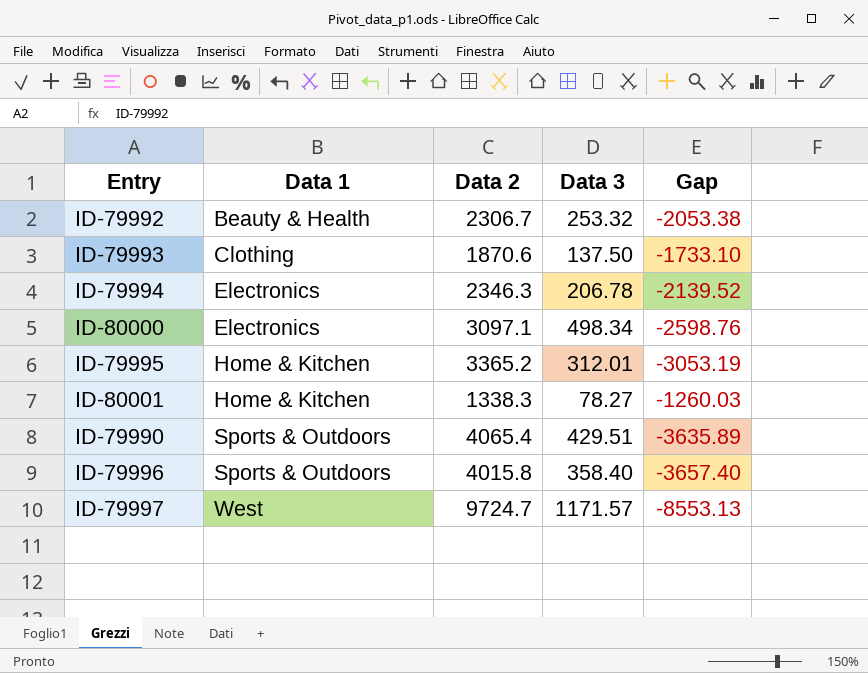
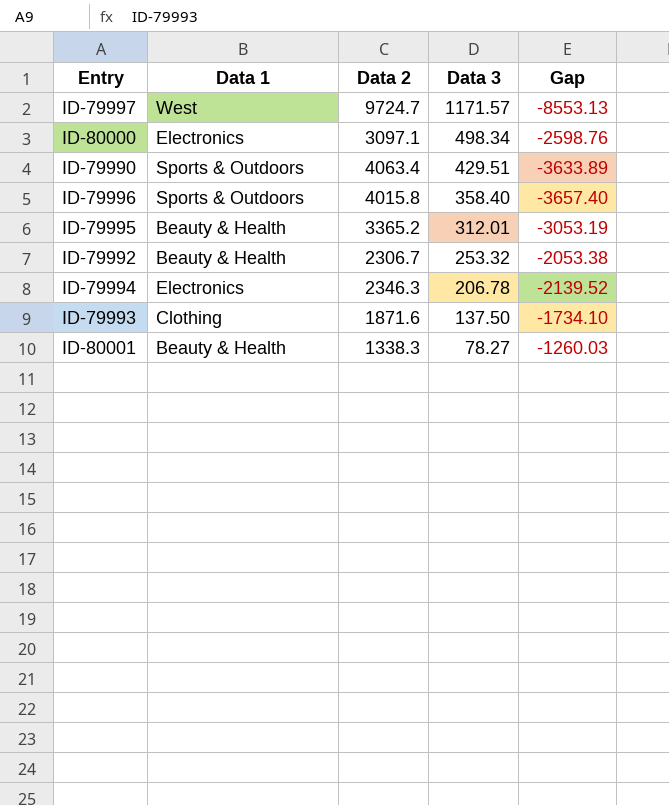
row order: Data 1 ascending -> Data 3 descending
ID-79990 | Data 2: 4065.4 -> 4063.4
ID-79990 | Gap: -3635.89 -> -3633.89
ID-79995 | Data 1: Home & Kitchen -> Beauty & Health
ID-79993 | Data 2: 1870.6 -> 1871.6
ID-79993 | Gap: -1733.10 -> -1734.10
ID-80001 | Data 1: Home & Kitchen -> Beauty & Health

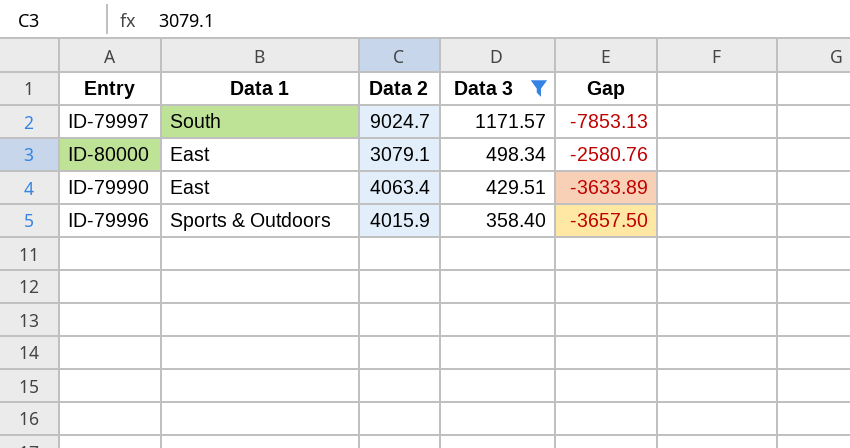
filter: none -> Data 3 >= 358.40
ID-79997 | Data 1: West -> South
ID-79997 | Data 2: 9724.7 -> 9024.7
ID-79997 | Gap: -8553.13 -> -7853.13
ID-80000 | Data 1: Electronics -> East
ID-80000 | Data 2: 3097.1 -> 3079.1
ID-80000 | Gap: -2598.76 -> -2580.76
ID-79990 | Data 1: Sports & Outdoors -> East
ID-79996 | Data 2: 4015.8 -> 4015.9
ID-79996 | Gap: -3657.40 -> -3657.50

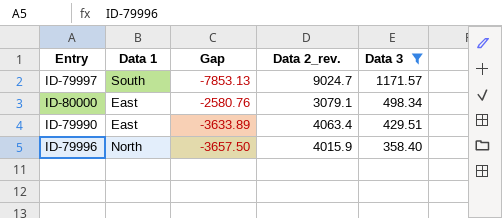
column Gap | position: 5 -> 3
column name: Data 2 -> Data 2_rev.
ID-79996 | Data 1: Sports & Outdoors -> North

